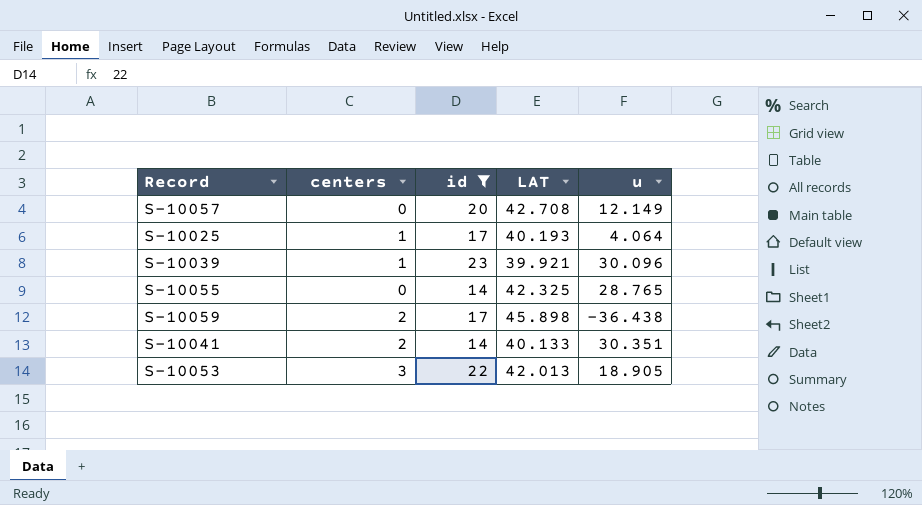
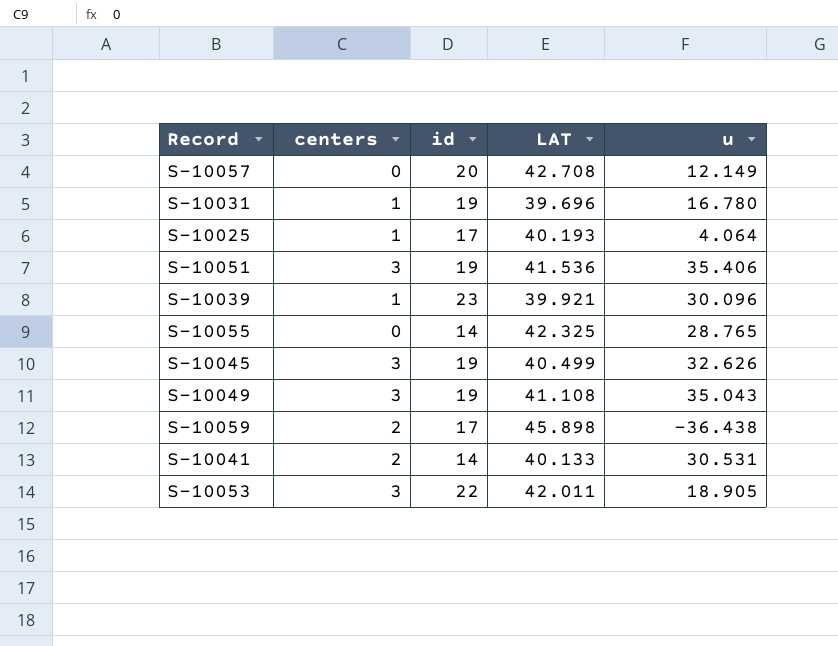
filter: id != 19 -> none
S-10041 | u: 30.351 -> 30.531
S-10053 | LAT: 42.013 -> 42.011

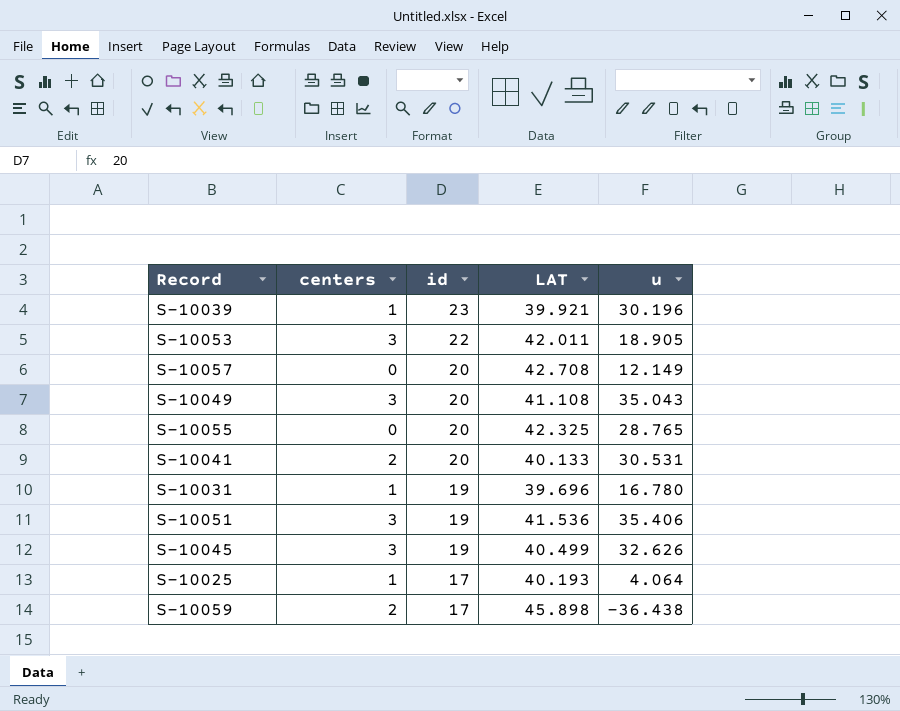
row order: none -> id descending
S-10039 | u: 30.096 -> 30.196
S-10049 | id: 19 -> 20
S-10055 | id: 14 -> 20
S-10041 | id: 14 -> 20

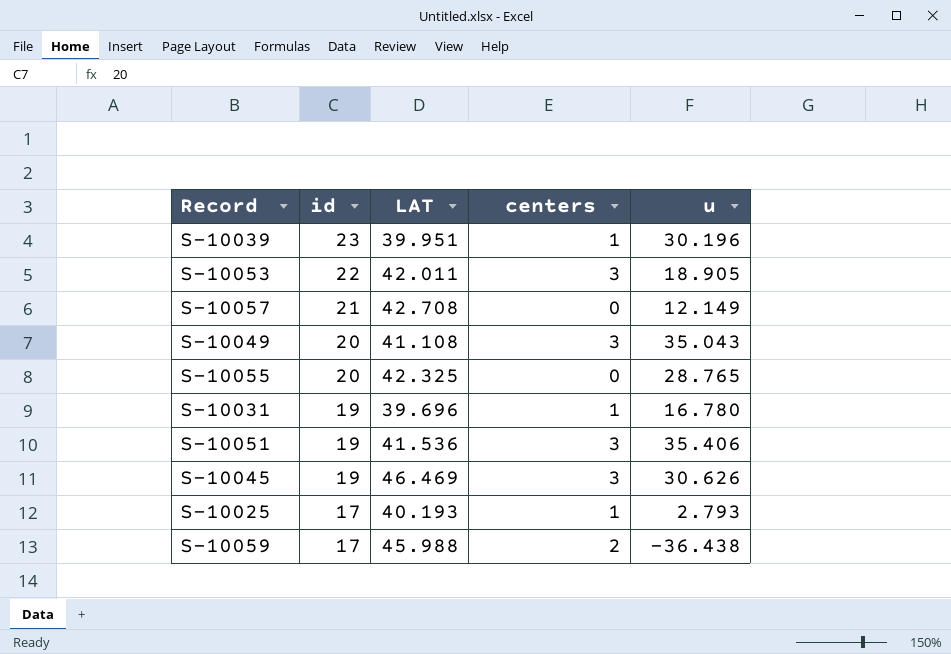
column centers | position: 2 -> 4
row S-10041: 2 | 20 | 40.133 | 30.531 -> none
S-10039 | LAT: 39.921 -> 39.951
S-10057 | id: 20 -> 21
S-10045 | LAT: 40.499 -> 46.469
S-10045 | u: 32.626 -> 30.626
S-10025 | u: 4.064 -> 2.793
S-10059 | LAT: 45.898 -> 45.988

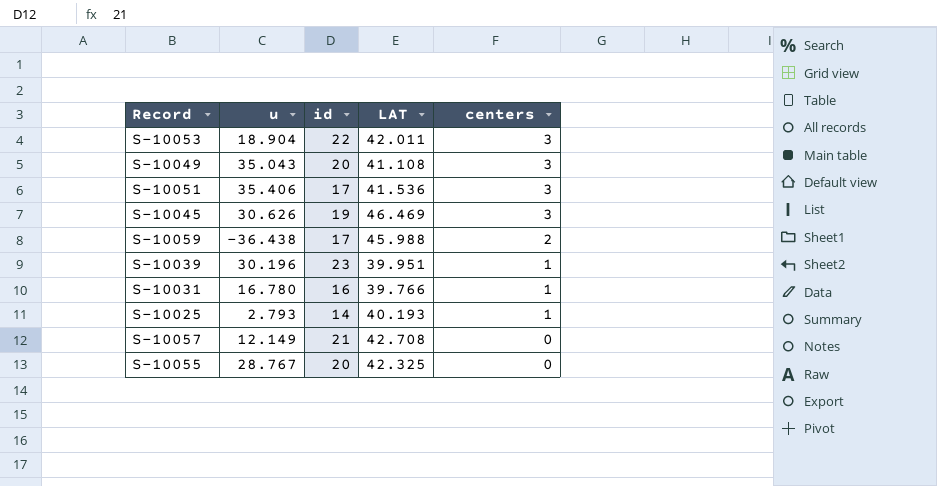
row order: id descending -> centers descending
column u | position: 5 -> 2
S-10053 | u: 18.905 -> 18.904
S-10051 | id: 19 -> 17
S-10031 | id: 19 -> 16
S-10031 | LAT: 39.696 -> 39.766
S-10025 | id: 17 -> 14
S-10055 | u: 28.765 -> 28.767

